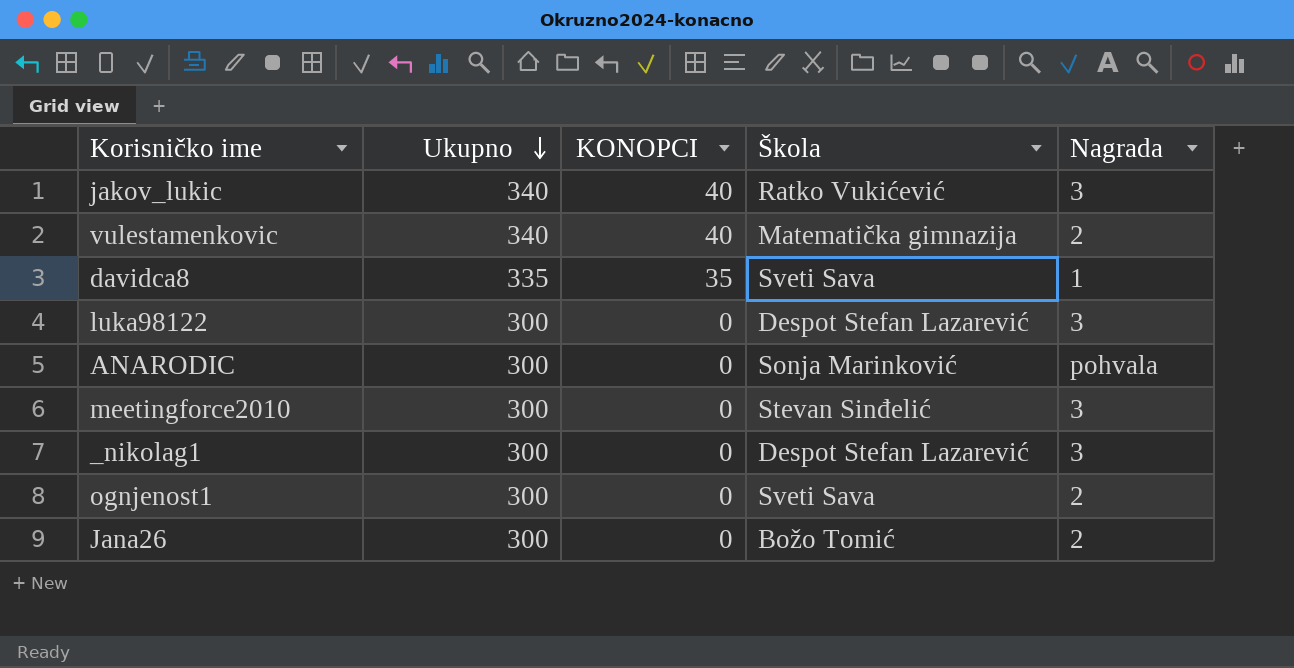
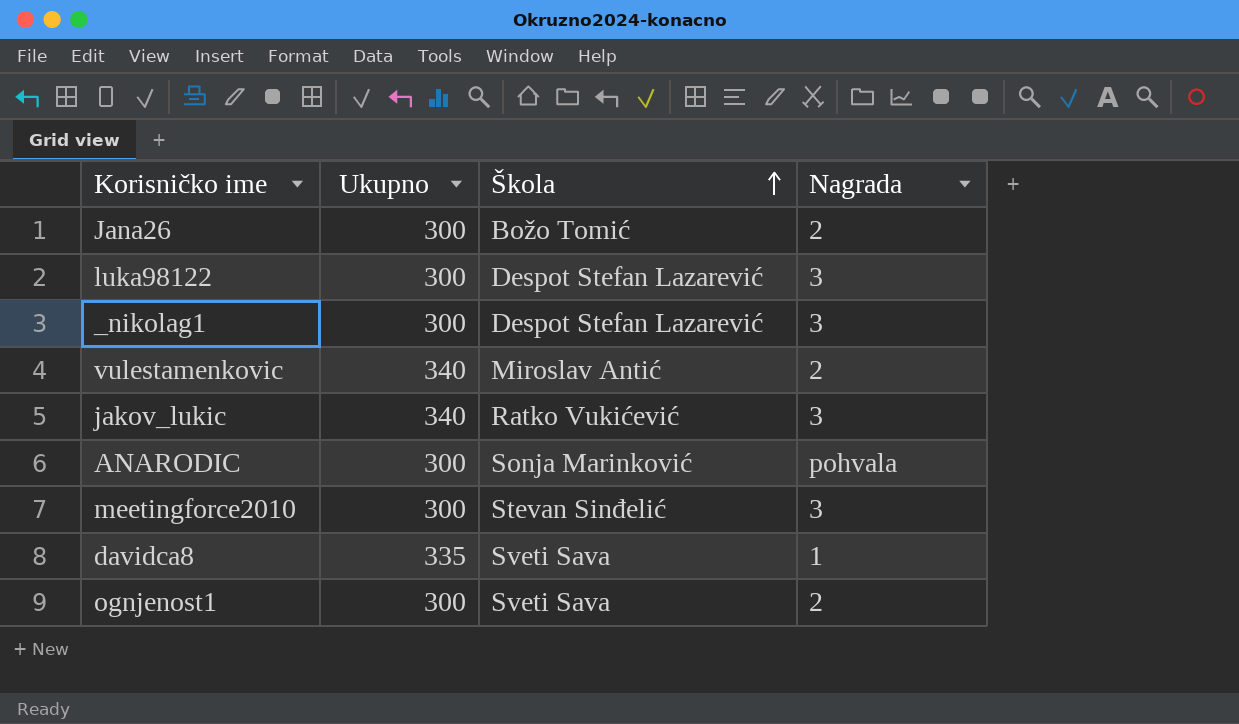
row order: Ukupno descending -> Škola ascending
column KONOPCI | position: 3 -> none
vulestamenkovic | Škola: Matematička gimnazija -> Miroslav Antić

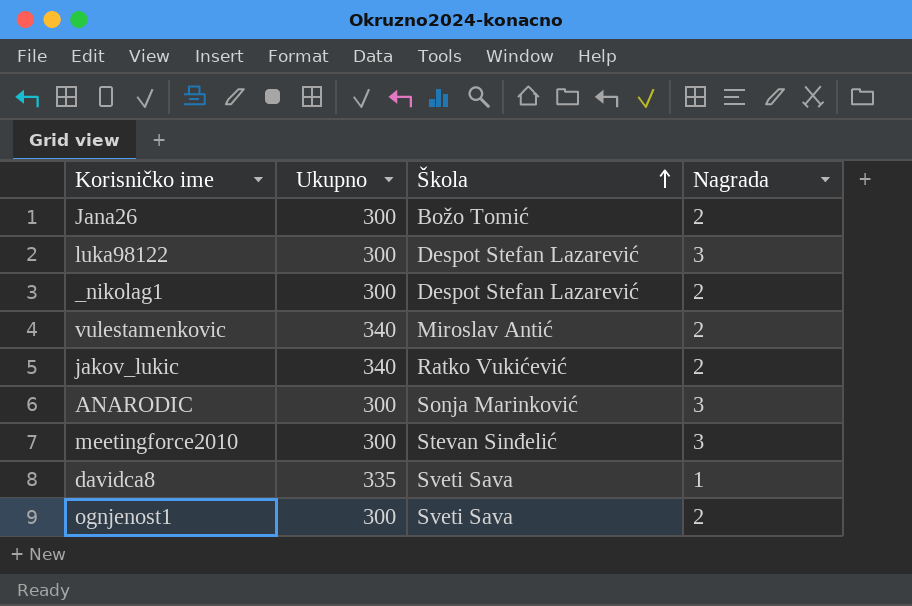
_nikolag1 | Nagrada: 3 -> 2
jakov_lukic | Nagrada: 3 -> 2
ANARODIC | Nagrada: pohvala -> 3

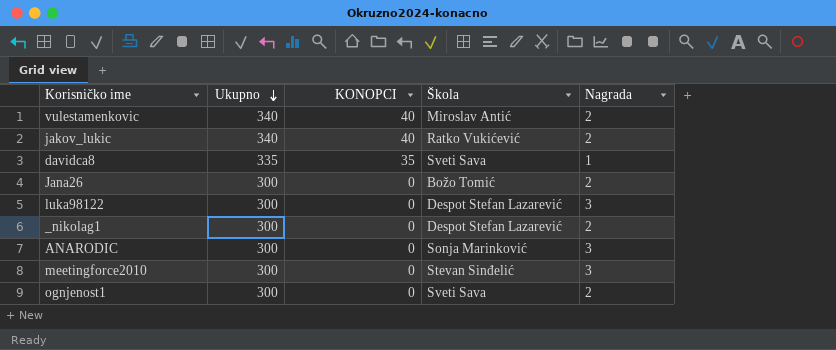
row order: Škola ascending -> Ukupno descending
column KONOPCI | position: none -> 3

